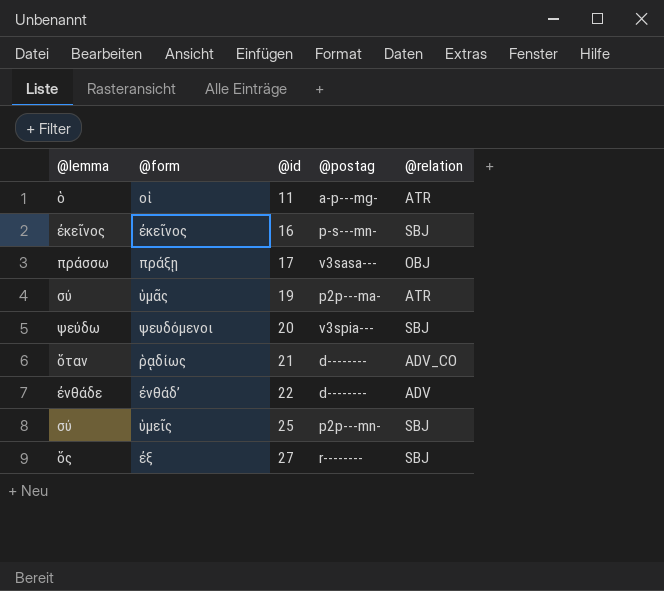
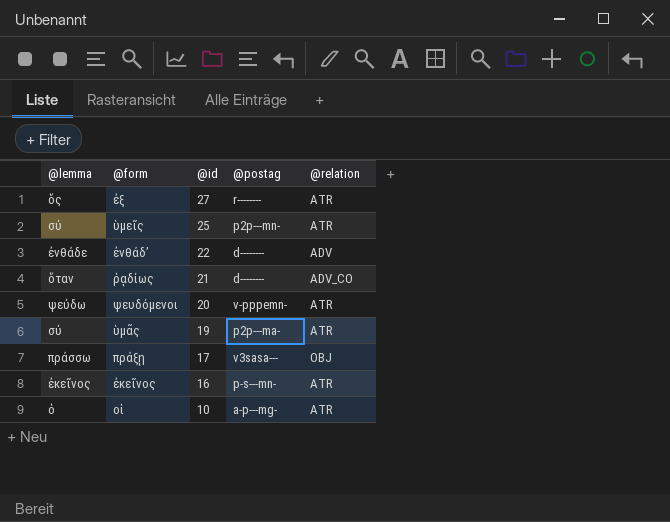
row order: @id ascending -> @id descending
ἐξ | @relation: SBJ -> ATR
ὑμεῖς | @relation: SBJ -> ATR
ψευδόμενοι | @postag: v3spia--- -> v-pppemn-
ψευδόμενοι | @relation: SBJ -> ATR
ἐκεῖνος | @relation: SBJ -> ATR
οἱ | @id: 11 -> 10

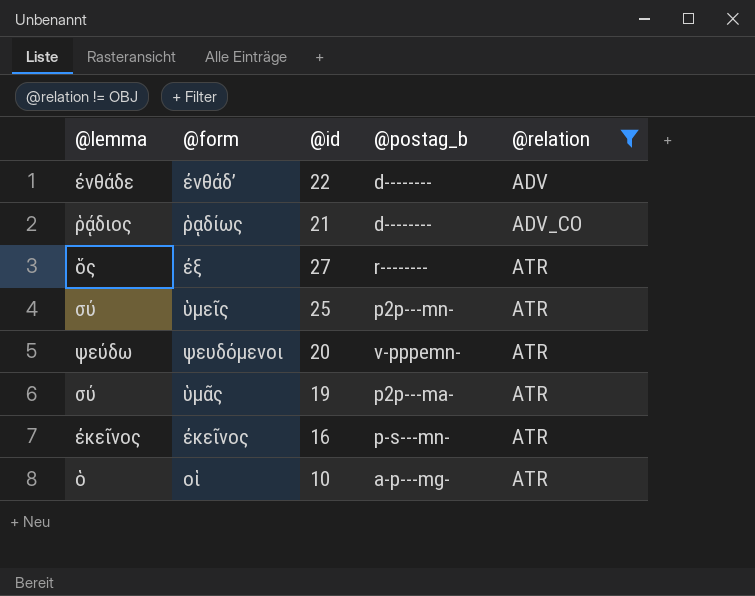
filter: none -> @relation != OBJ
row order: @id descending -> @relation ascending
column name: @postag -> @postag_b
ῥᾳδίως | @lemma: ὅταν -> ῥᾴδιος

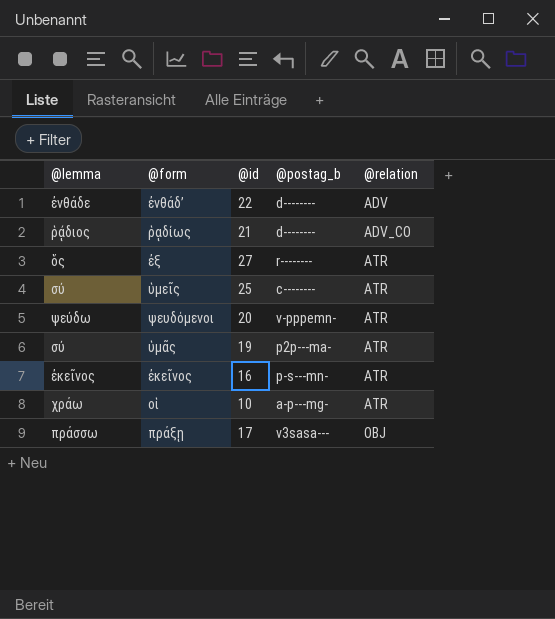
filter: @relation != OBJ -> none
ὑμεῖς | @postag_b: p2p---mn- -> c--------
οἱ | @lemma: ὁ -> χράω

